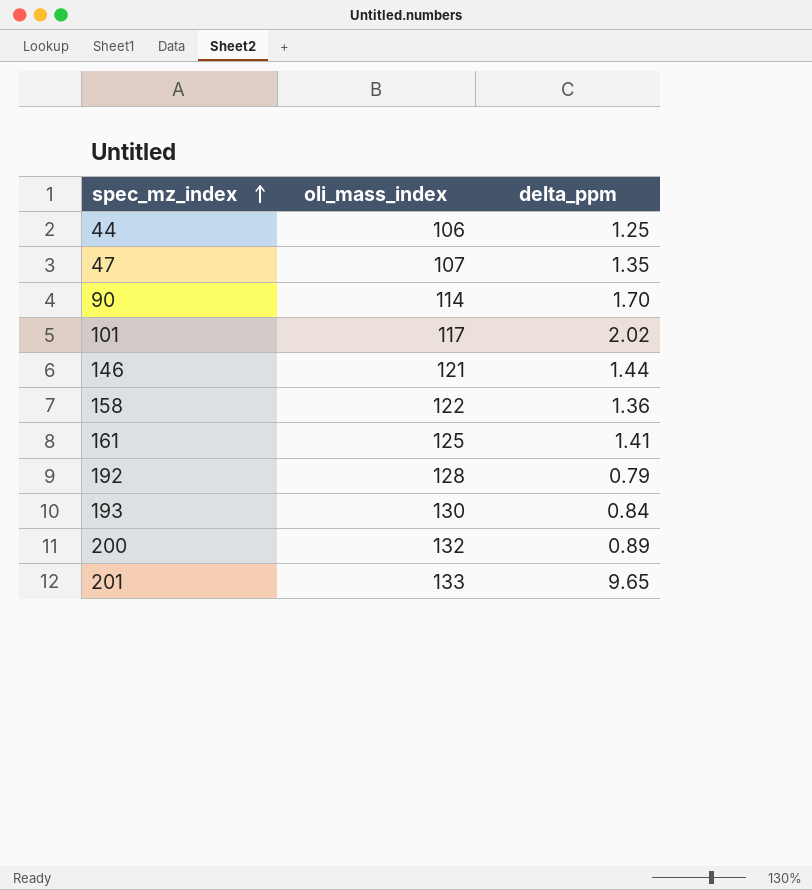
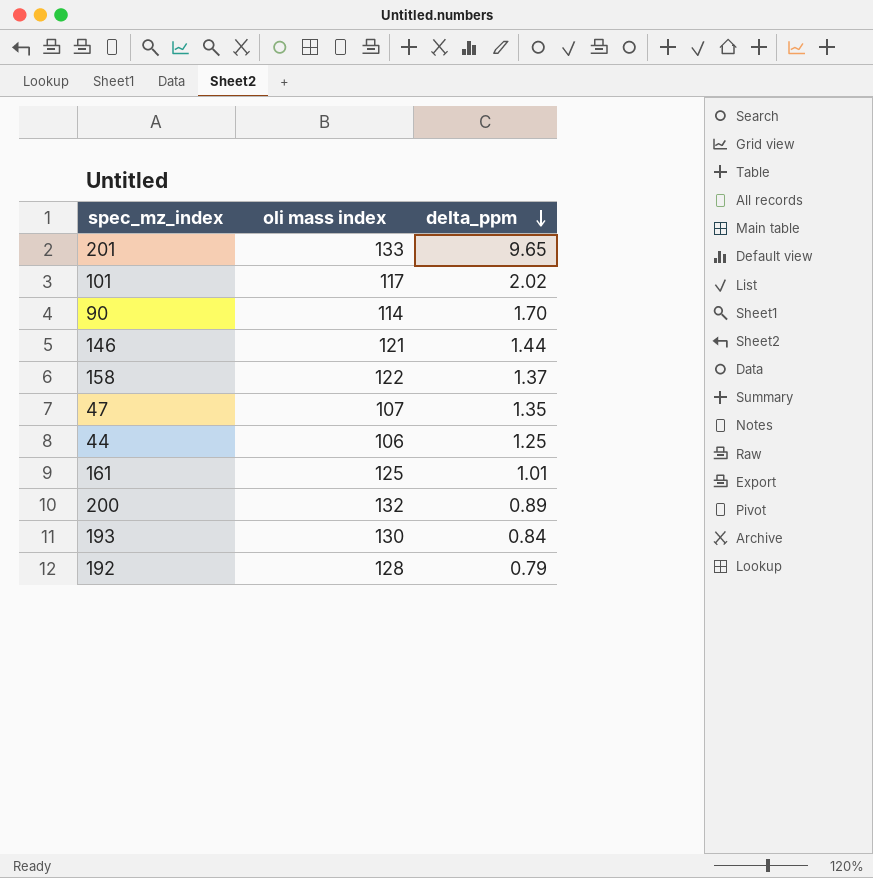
row order: spec_mz_index ascending -> delta_ppm descending
column name: oli_mass_index -> oli mass index
158 | delta_ppm: 1.36 -> 1.37
161 | delta_ppm: 1.41 -> 1.01

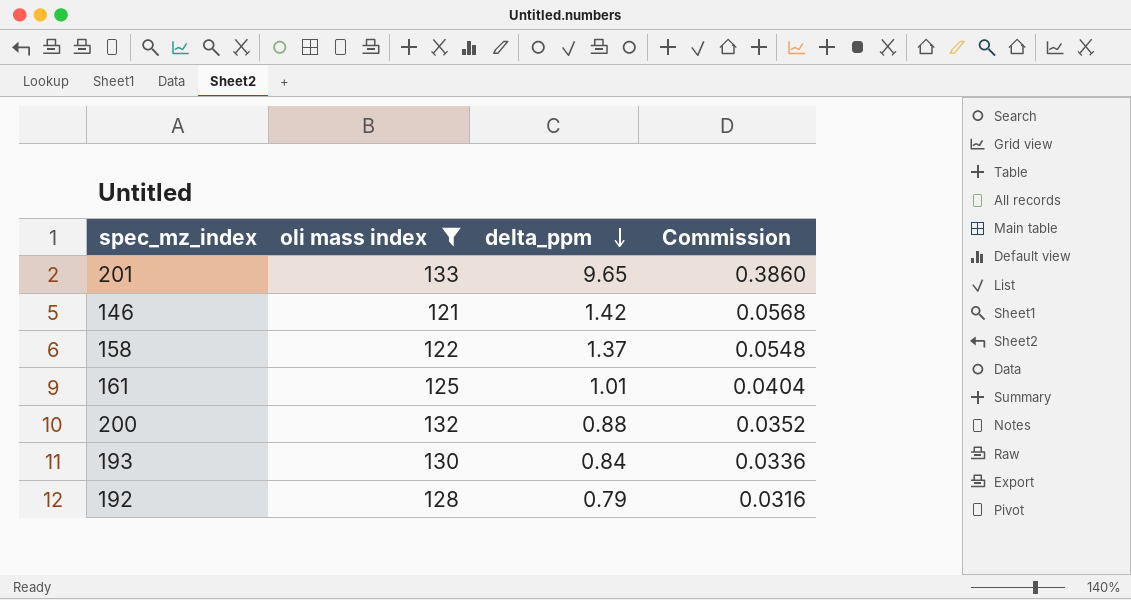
filter: none -> oli mass index >= 121
column Commission | formula: none -> [delta_ppm] * 0.04
146 | delta_ppm: 1.44 -> 1.42
200 | delta_ppm: 0.89 -> 0.88

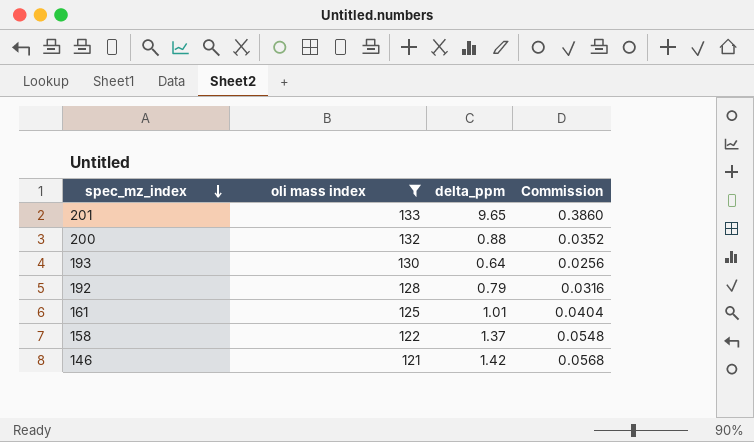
row order: delta_ppm descending -> spec_mz_index descending
193 | delta_ppm: 0.84 -> 0.64
193 | Commission: 0.0336 -> 0.0256

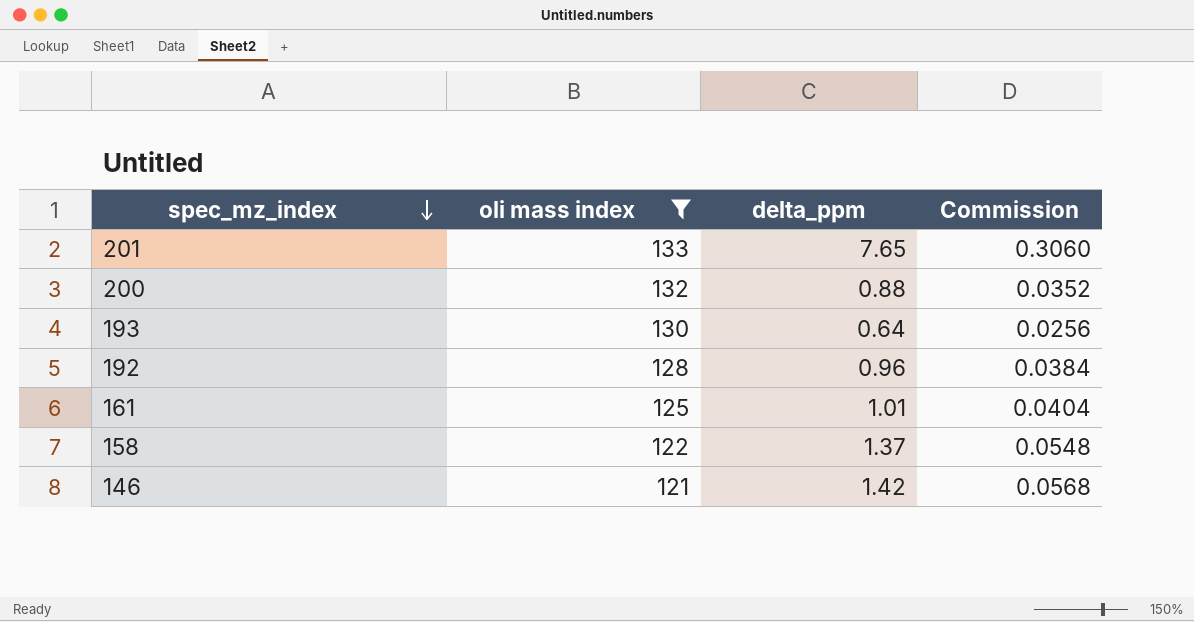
201 | delta_ppm: 9.65 -> 7.65
201 | Commission: 0.3860 -> 0.3060
192 | delta_ppm: 0.79 -> 0.96
192 | Commission: 0.0316 -> 0.0384

